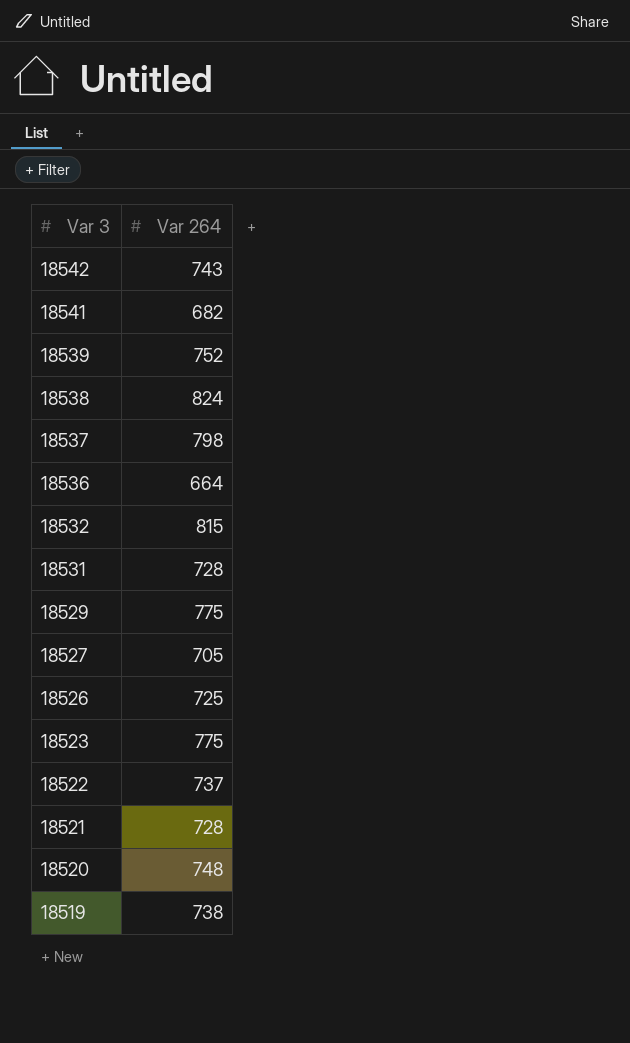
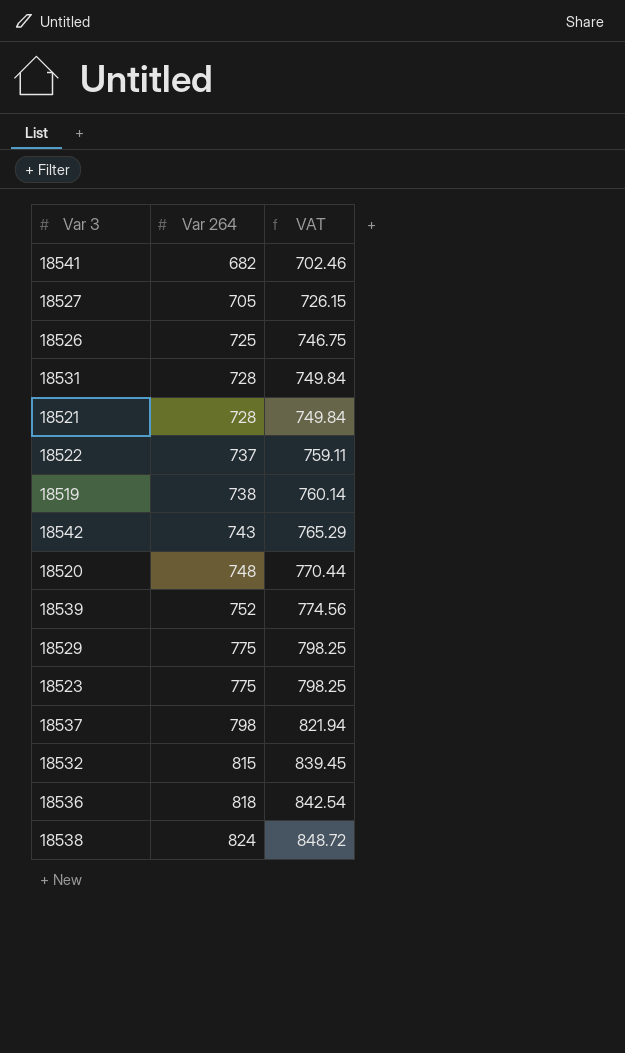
row order: Var 3 descending -> Var 264 ascending
column VAT | formula: none -> [Var 264] * 1.03
18536 | Var 264: 664 -> 818

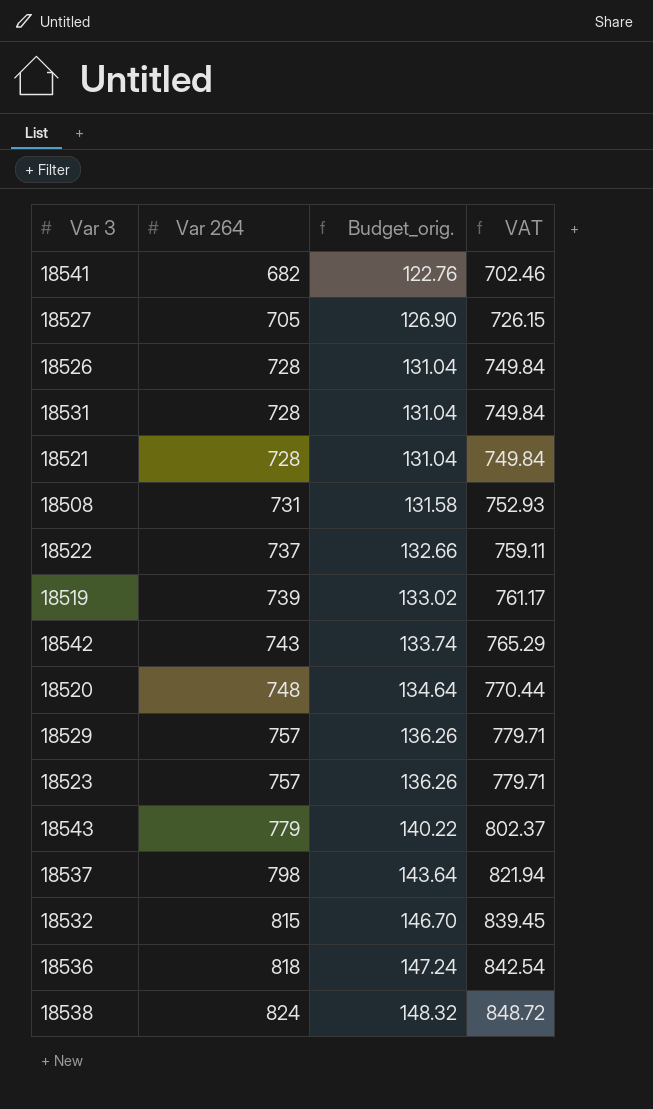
column Budget_orig. | formula: none -> [Var 264] * 0.18
row 18539: 752 | 774.56 -> none
18526 | Var 264: 725 -> 728
18526 | VAT: 746.75 -> 749.84
row 18508: none -> 731 | 131.58 | 752.93
18519 | Var 264: 738 -> 739
18519 | VAT: 760.14 -> 761.17
18529 | Var 264: 775 -> 757
18529 | VAT: 798.25 -> 779.71
18523 | Var 264: 775 -> 757
18523 | VAT: 798.25 -> 779.71
row 18543: none -> 779 | 140.22 | 802.37

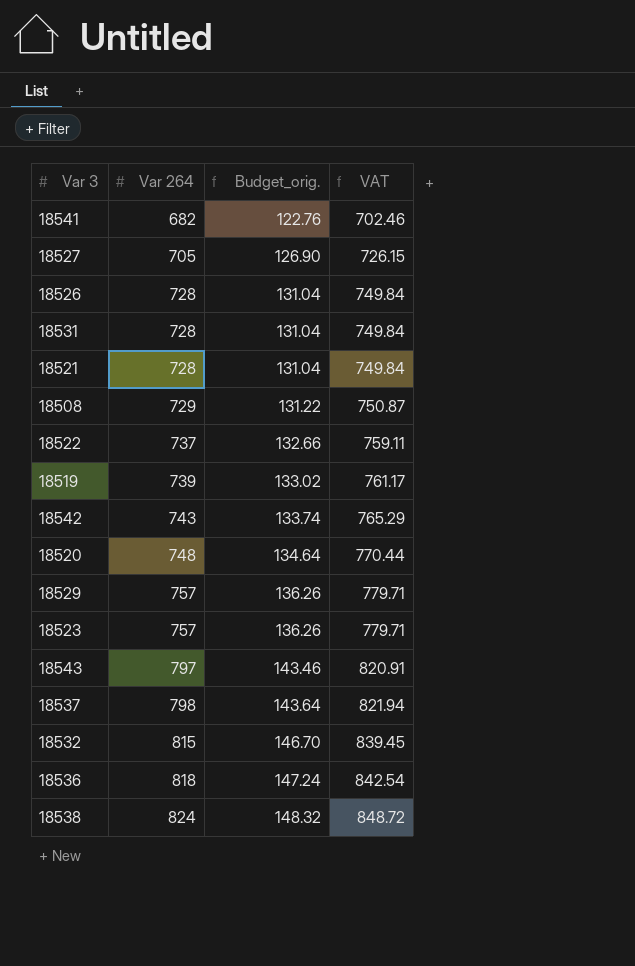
18508 | Var 264: 731 -> 729
18508 | Budget_orig.: 131.58 -> 131.22
18508 | VAT: 752.93 -> 750.87
18543 | Var 264: 779 -> 797
18543 | Budget_orig.: 140.22 -> 143.46
18543 | VAT: 802.37 -> 820.91

